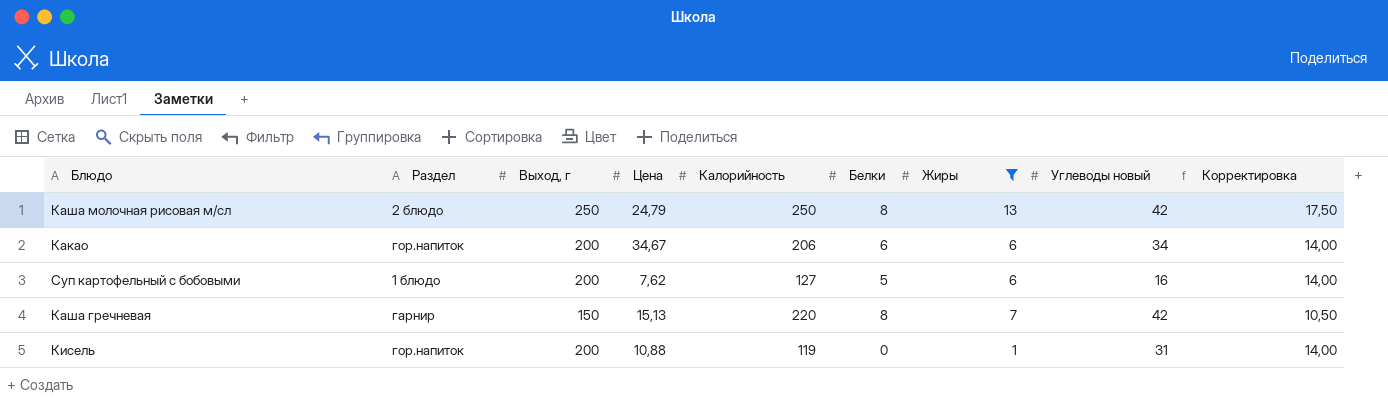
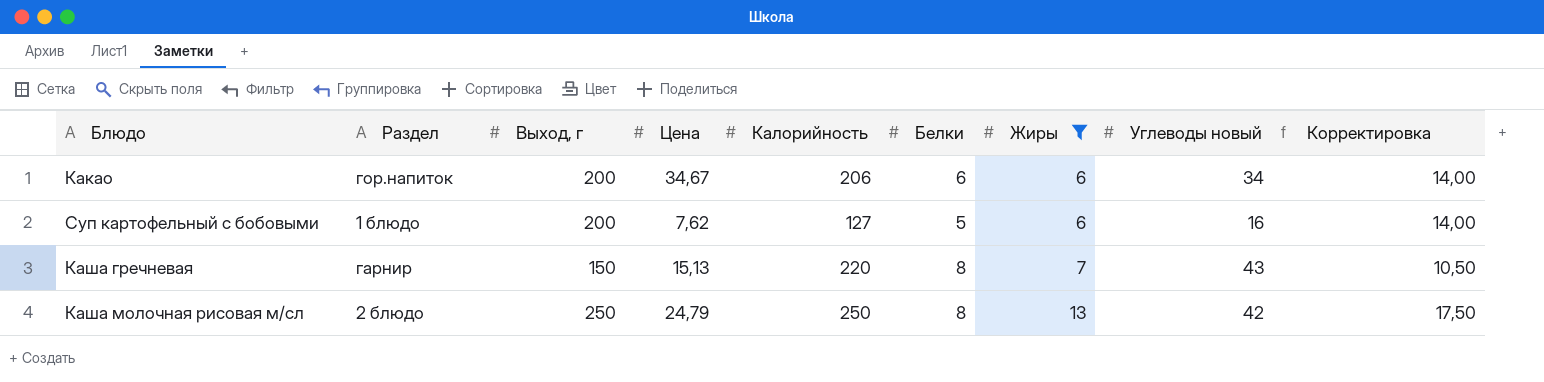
row order: none -> Жиры ascending
row Кисель: гор.напиток | 200 | 10,88 | 119 | 0 | 1 | 31 | 14,00 -> none
Каша гречневая | Углеводы новый: 42 -> 43

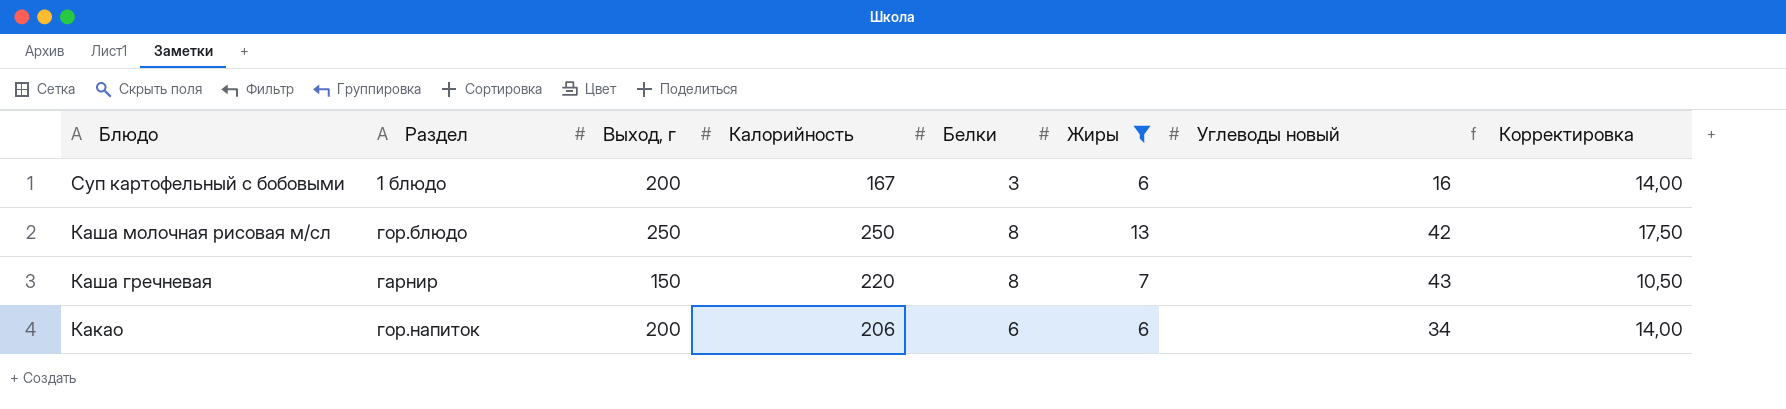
row order: Жиры ascending -> Блюдо descending
column Цена | position: 4 -> none
Суп картофельный с бобовыми | Калорийность: 127 -> 167
Суп картофельный с бобовыми | Белки: 5 -> 3
Каша молочная рисовая м/сл | Раздел: 2 блюдо -> гор.блюдо

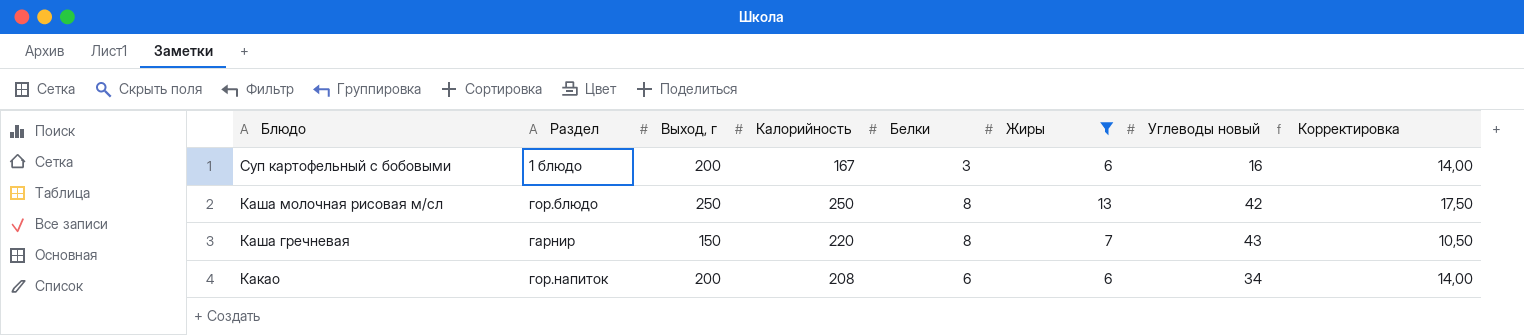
Какао | Калорийность: 206 -> 208

